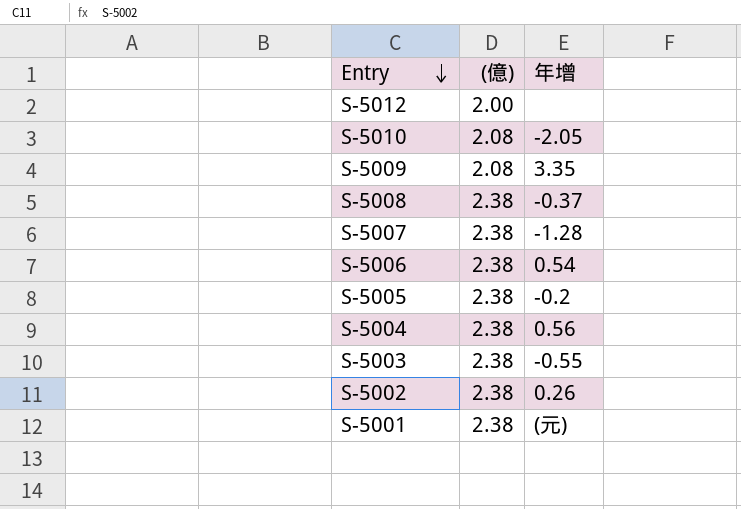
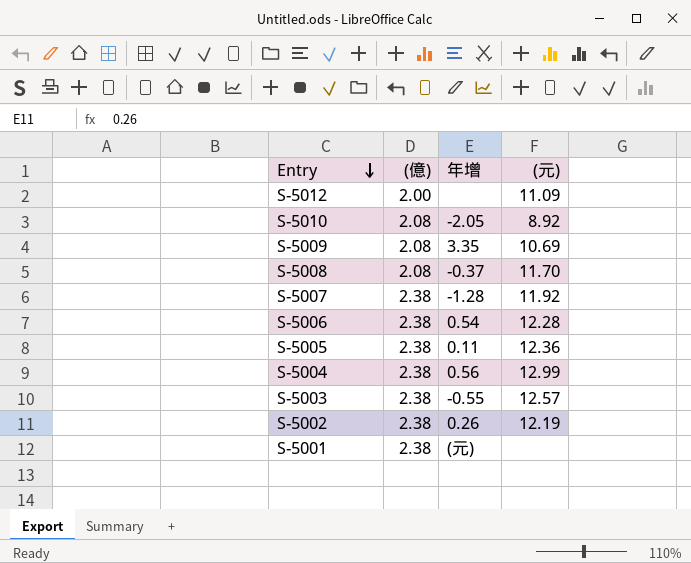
column (元) | position: none -> 4
S-5008 | (億): 2.38 -> 2.08
S-5005 | 年增: -0.2 -> 0.11

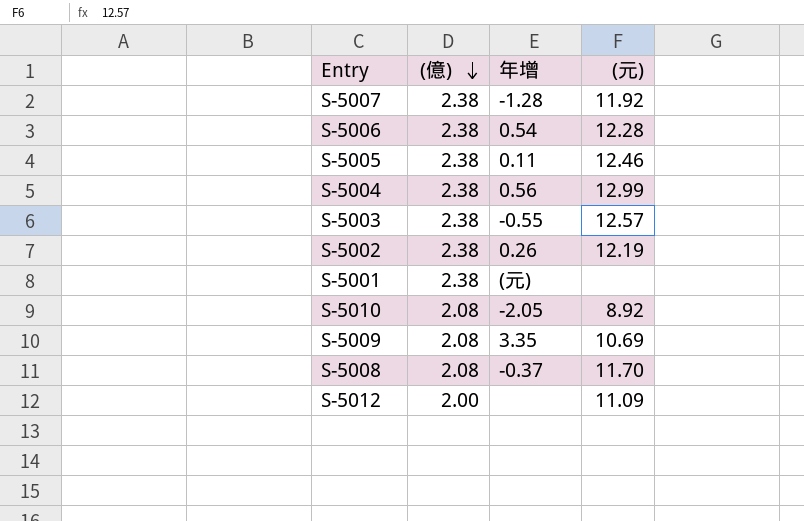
row order: Entry descending -> (億) descending
S-5005 | (元): 12.36 -> 12.46

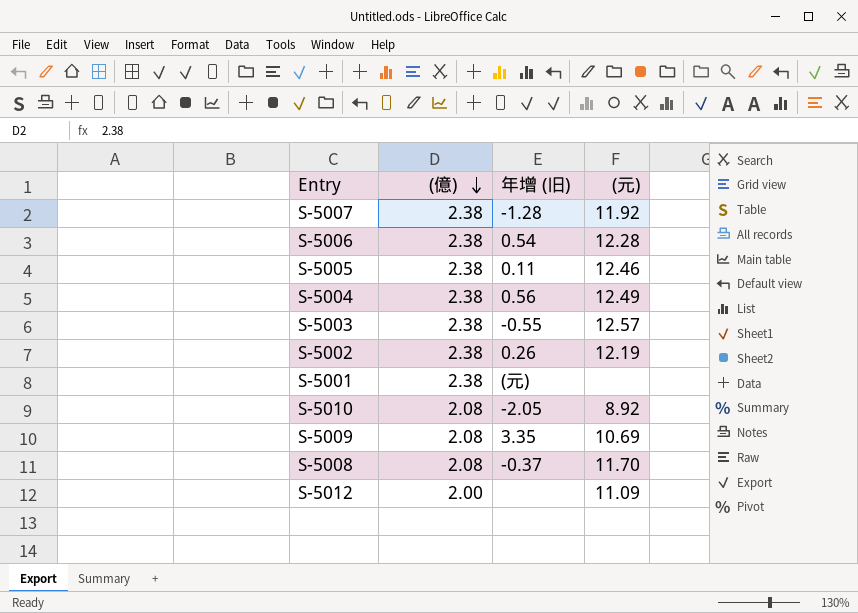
column name: 年增 -> 年增 (旧)
S-5004 | (元): 12.99 -> 12.49

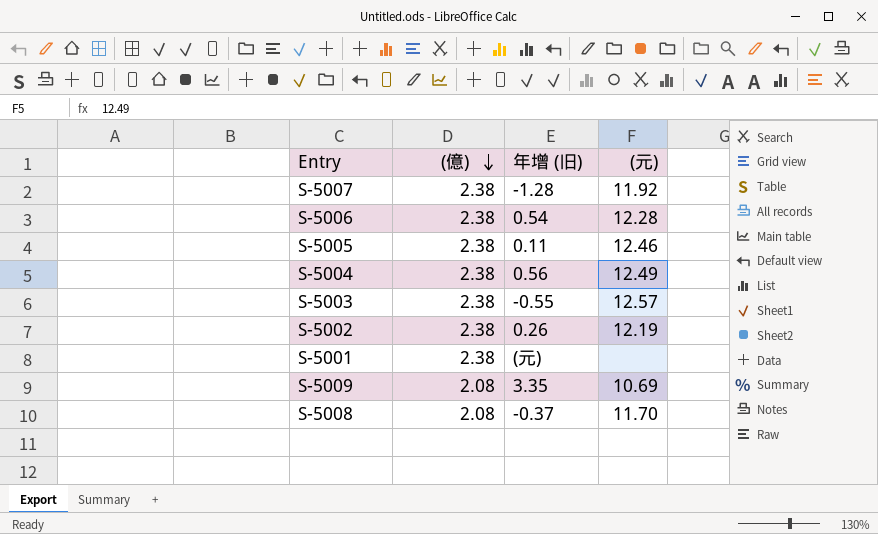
row S-5010: 2.08 | -2.05 | 8.92 -> none
row S-5012: 2.00 | none | 11.09 -> none

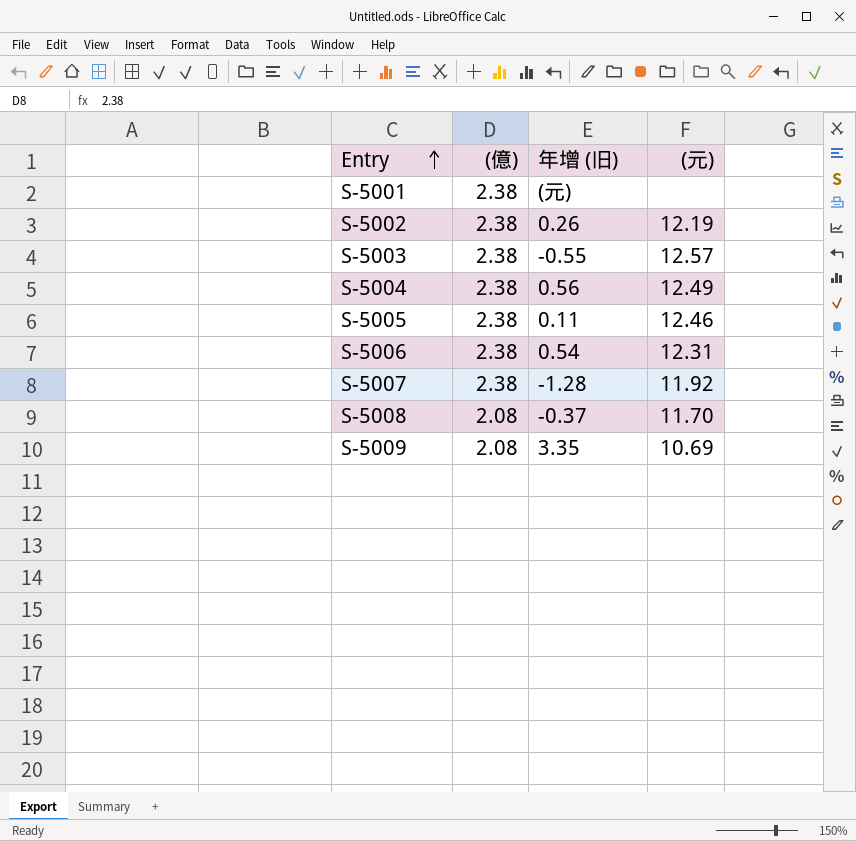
row order: (億) descending -> Entry ascending
S-5006 | (元): 12.28 -> 12.31

